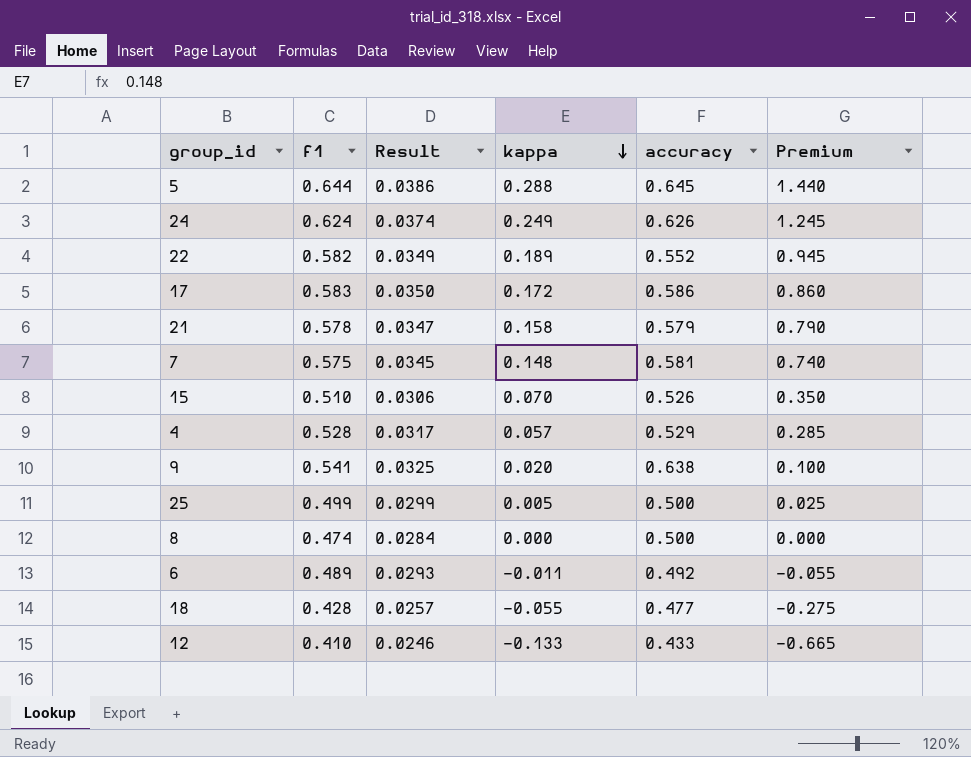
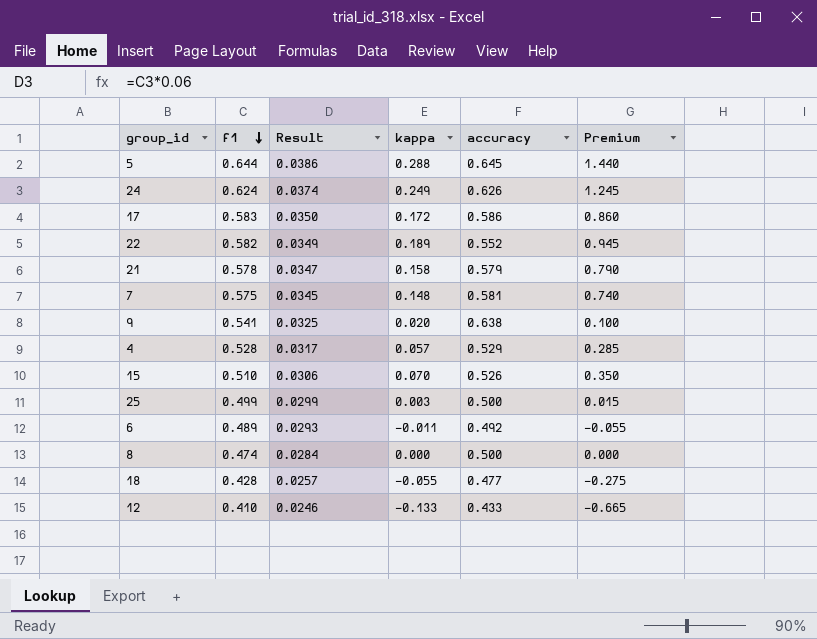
row order: kappa descending -> f1 descending
25 | kappa: 0.005 -> 0.003
25 | Premium: 0.025 -> 0.015

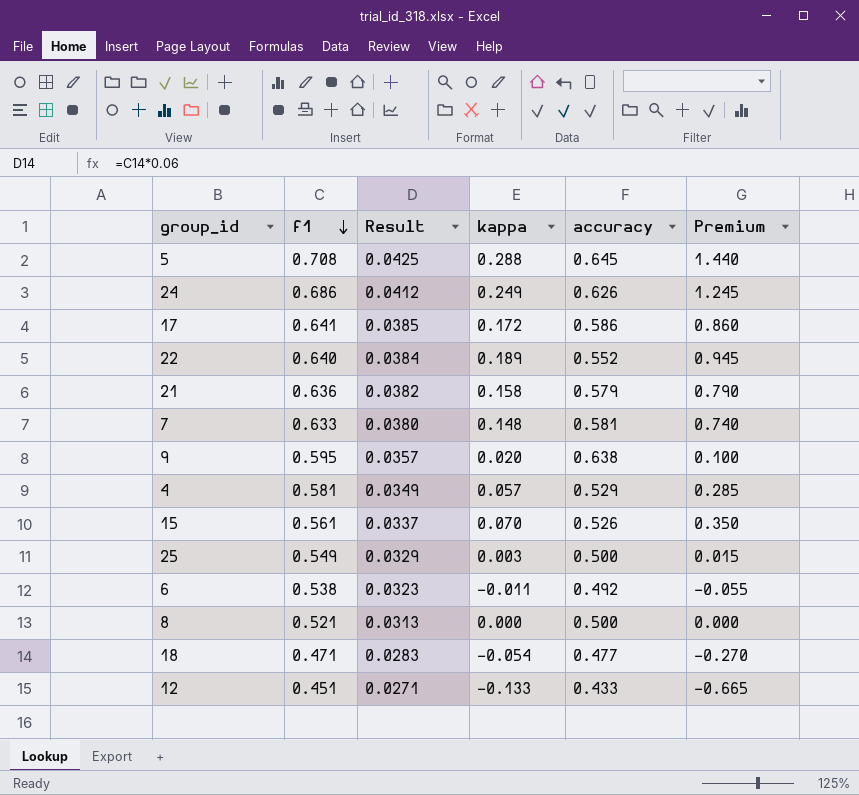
5 | f1: 0.644 -> 0.708
5 | Result: 0.0386 -> 0.0425
24 | f1: 0.624 -> 0.686
24 | Result: 0.0374 -> 0.0412
17 | f1: 0.583 -> 0.641
17 | Result: 0.0350 -> 0.0385
22 | f1: 0.582 -> 0.640
22 | Result: 0.0349 -> 0.0384
21 | f1: 0.578 -> 0.636
21 | Result: 0.0347 -> 0.0382
7 | f1: 0.575 -> 0.633
7 | Result: 0.0345 -> 0.0380
9 | f1: 0.541 -> 0.595
9 | Result: 0.0325 -> 0.0357
4 | f1: 0.528 -> 0.581
4 | Result: 0.0317 -> 0.0349
15 | f1: 0.510 -> 0.561
15 | Result: 0.0306 -> 0.0337
25 | f1: 0.499 -> 0.549
25 | Result: 0.0299 -> 0.0329
6 | f1: 0.489 -> 0.538
6 | Result: 0.0293 -> 0.0323
8 | f1: 0.474 -> 0.521
8 | Result: 0.0284 -> 0.0313
18 | f1: 0.428 -> 0.471
18 | Result: 0.0257 -> 0.0283
18 | kappa: -0.055 -> -0.054
18 | Premium: -0.275 -> -0.270
12 | f1: 0.410 -> 0.451
12 | Result: 0.0246 -> 0.0271

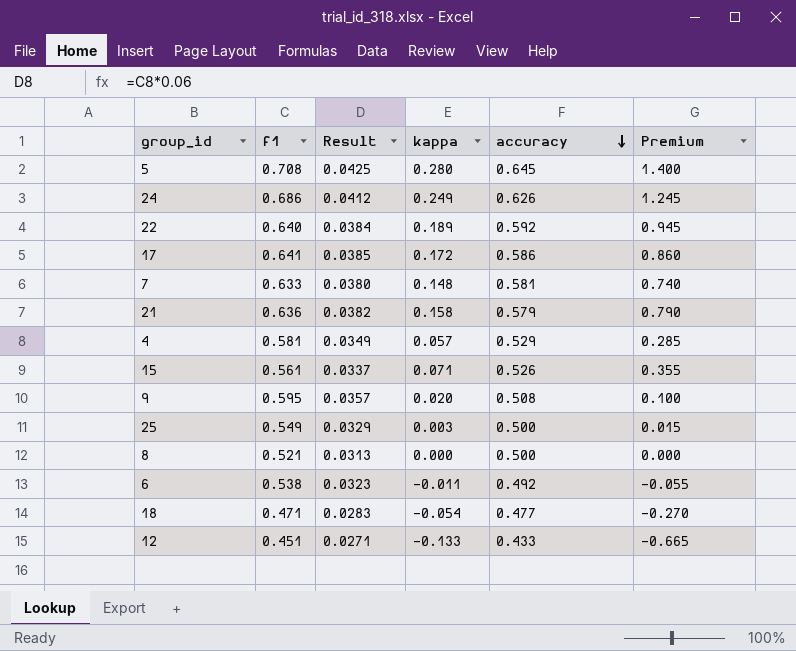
row order: f1 descending -> accuracy descending
5 | kappa: 0.288 -> 0.280
5 | Premium: 1.440 -> 1.400
22 | accuracy: 0.552 -> 0.592
15 | kappa: 0.070 -> 0.071
15 | Premium: 0.350 -> 0.355
9 | accuracy: 0.638 -> 0.508

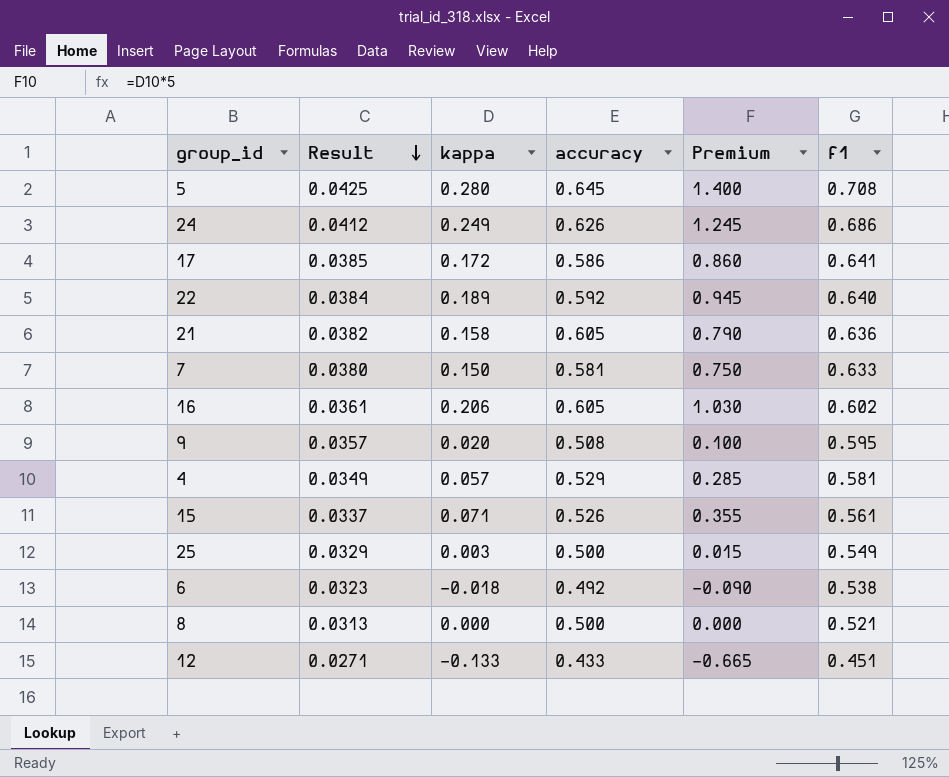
row order: accuracy descending -> Result descending
column f1 | position: 2 -> 6
row 18: 0.471 | 0.0283 | -0.054 | 0.477 | -0.270 -> none
21 | accuracy: 0.579 -> 0.605
7 | kappa: 0.148 -> 0.150
7 | Premium: 0.740 -> 0.750
row 16: none -> 0.0361 | 0.206 | 0.605 | 1.030 | 0.602
6 | kappa: -0.011 -> -0.018
6 | Premium: -0.055 -> -0.090

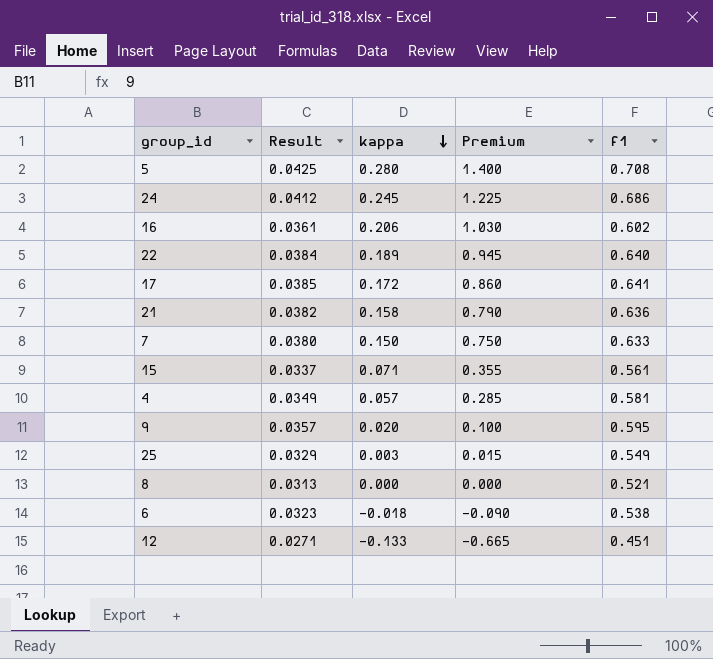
row order: Result descending -> kappa descending
column accuracy | position: 4 -> none
24 | kappa: 0.249 -> 0.245
24 | Premium: 1.245 -> 1.225

